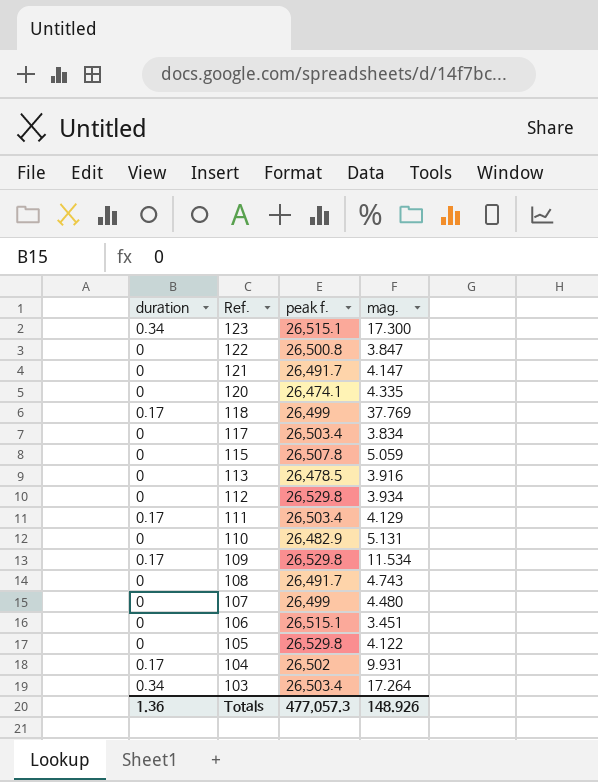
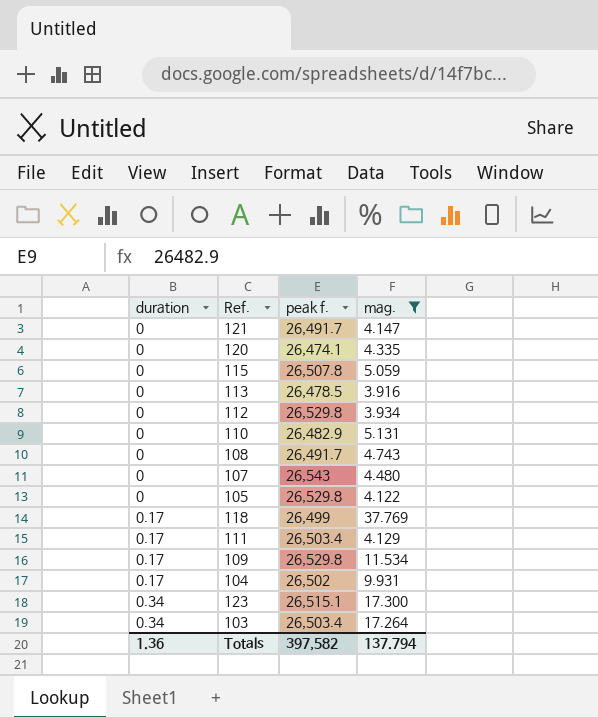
filter: none -> mag. >= 3.916
row order: Ref. descending -> duration ascending
107 | peak f.: 26,499 -> 26,543
Totals | peak f.: 477,057.3 -> 397,582
Totals | mag.: 148.926 -> 137.794

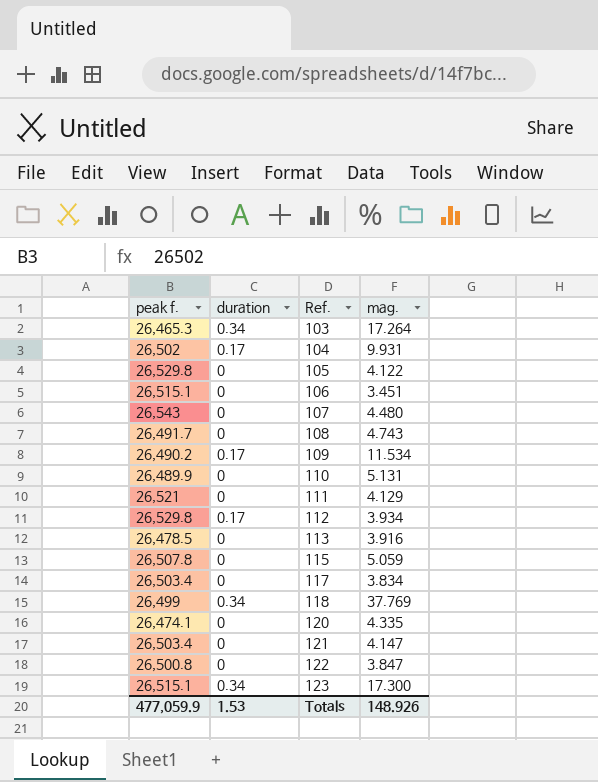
filter: mag. >= 3.916 -> none
row order: duration ascending -> Ref. ascending
column peak f. | position: 3 -> 1
103 | peak f.: 26,503.4 -> 26,465.3
109 | peak f.: 26,529.8 -> 26,490.2
110 | peak f.: 26,482.9 -> 26,489.9
111 | peak f.: 26,503.4 -> 26,521
111 | duration: 0.17 -> 0
112 | duration: 0 -> 0.17
118 | duration: 0.17 -> 0.34
121 | peak f.: 26,491.7 -> 26,503.4
Totals | peak f.: 397,582 -> 477,059.9
Totals | duration: 1.36 -> 1.53
Totals | mag.: 137.794 -> 148.926

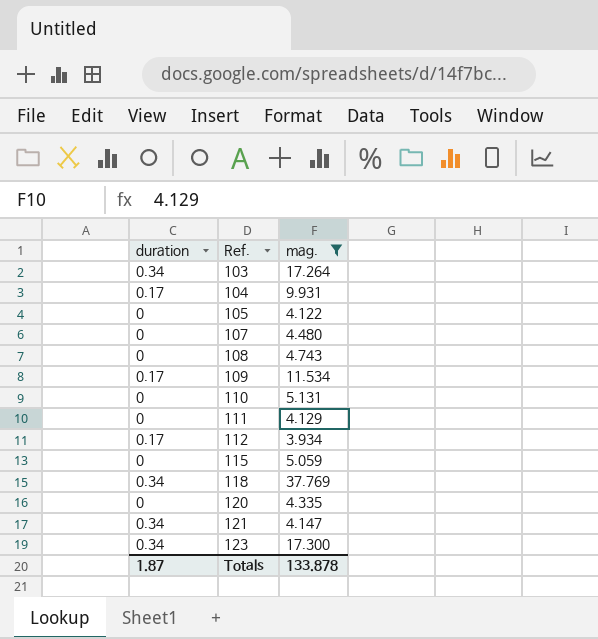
filter: none -> mag. >= 3.934
column peak f. | position: 1 -> none
121 | duration: 0 -> 0.34
Totals | duration: 1.53 -> 1.87
Totals | mag.: 148.926 -> 133.878

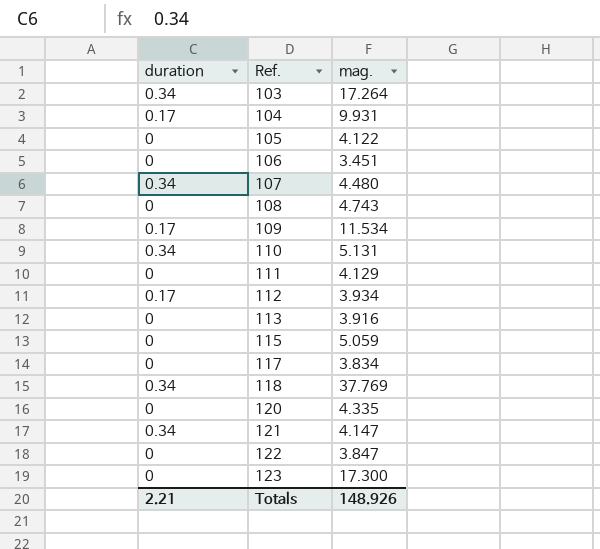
filter: mag. >= 3.934 -> none
107 | duration: 0 -> 0.34
110 | duration: 0 -> 0.34
123 | duration: 0.34 -> 0
Totals | duration: 1.87 -> 2.21
Totals | mag.: 133.878 -> 148.926

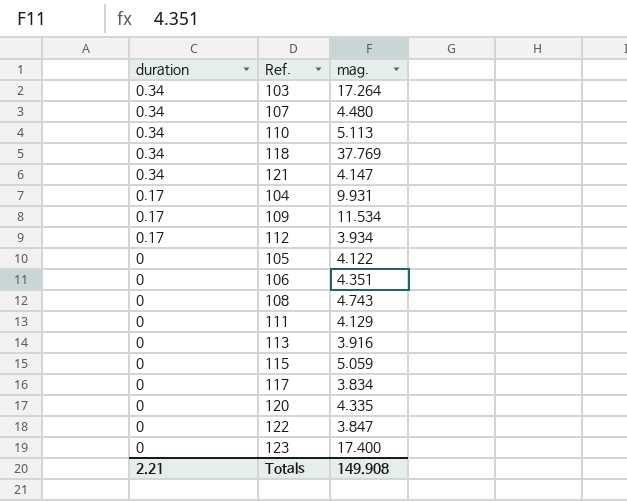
row order: Ref. ascending -> duration descending
110 | mag.: 5.131 -> 5.113
106 | mag.: 3.451 -> 4.351
123 | mag.: 17.300 -> 17.400
Totals | mag.: 148.926 -> 149.908

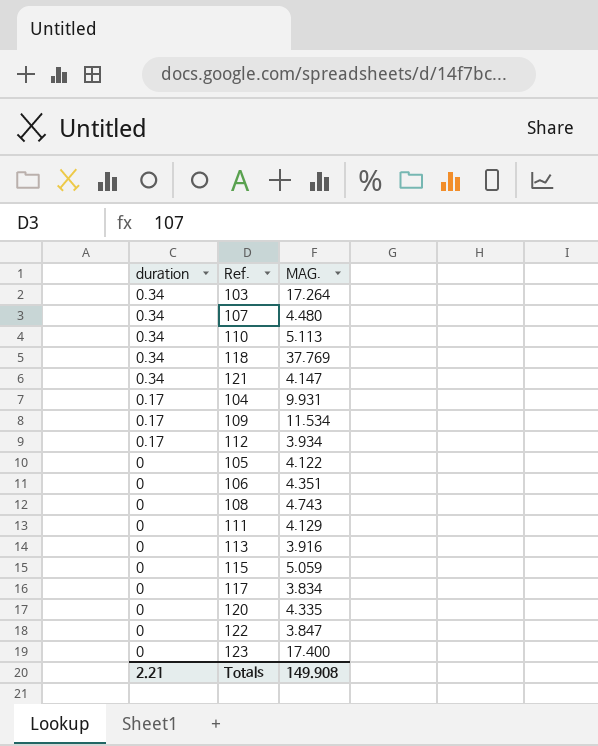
column name: mag. -> MAG.

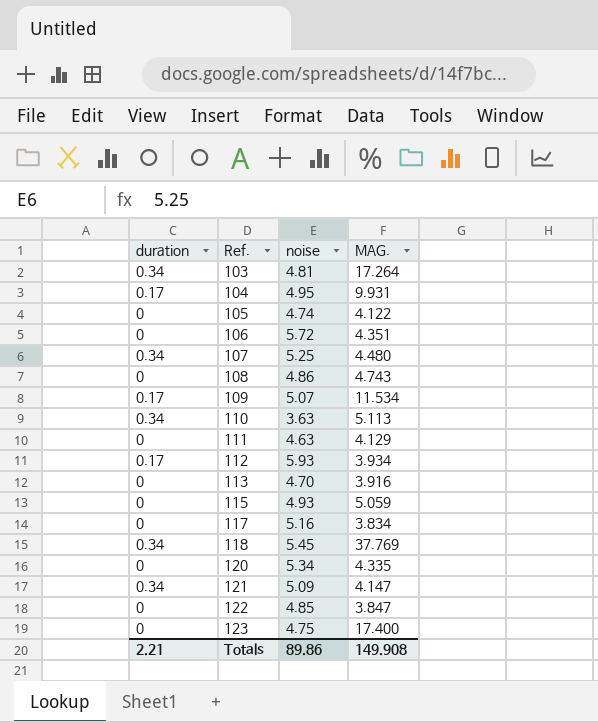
row order: duration descending -> Ref. ascending
column noise | position: none -> 3

